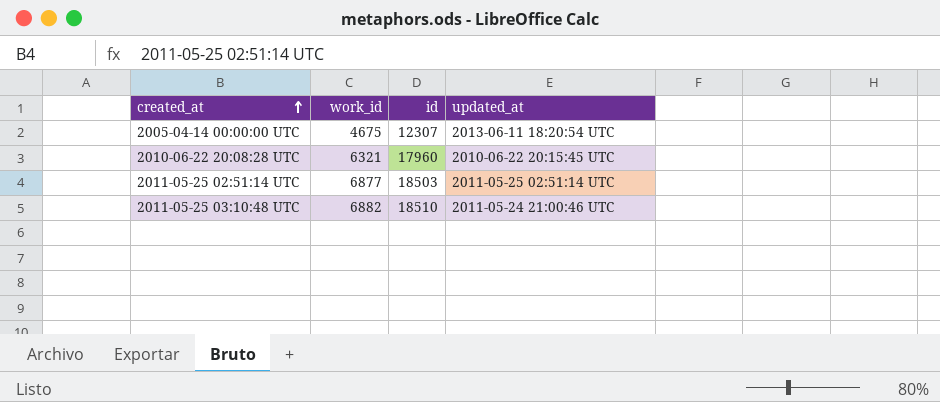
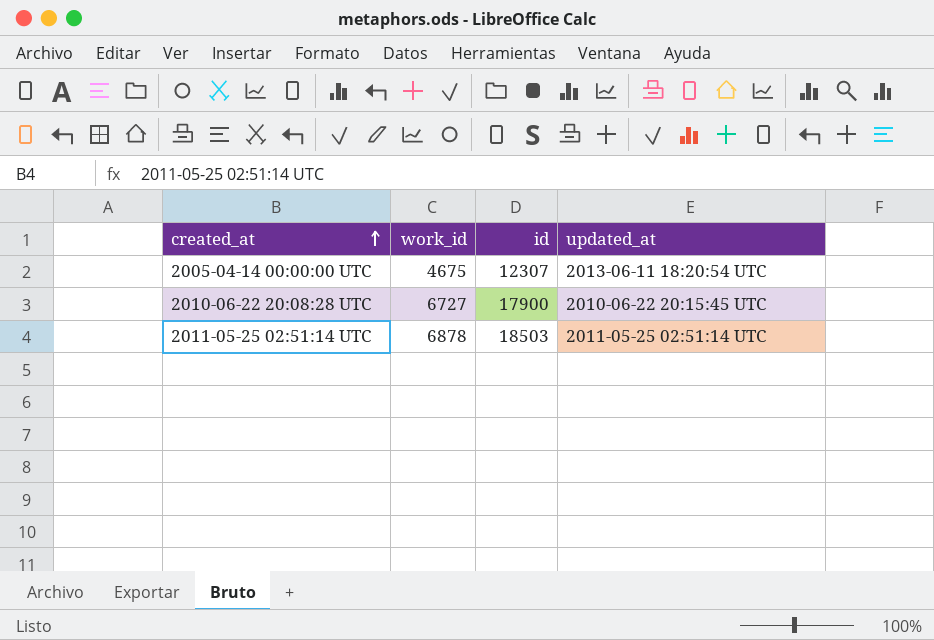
row 2011-05-25 03:10:48 UTC: 6882 | 18510 | 2011-05-24 21:00:46 UTC -> none
2010-06-22 20:08:28 UTC | work_id: 6321 -> 6727
2010-06-22 20:08:28 UTC | id: 17960 -> 17900
2011-05-25 02:51:14 UTC | work_id: 6877 -> 6878

